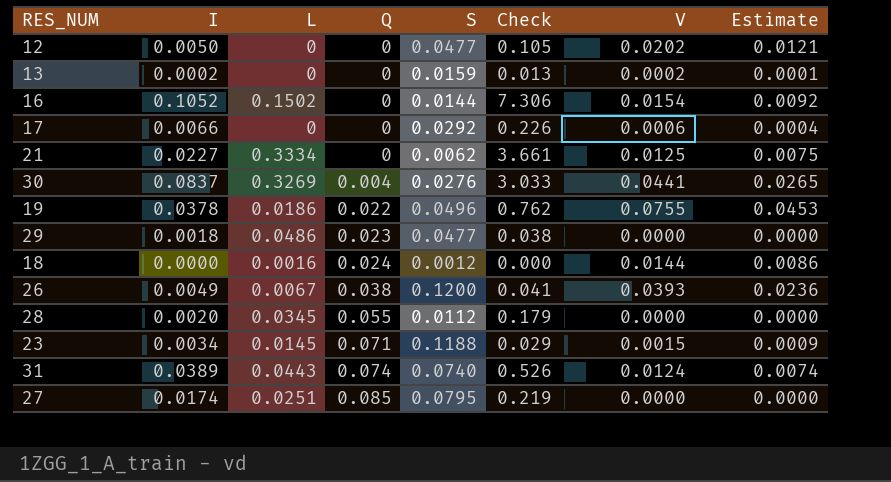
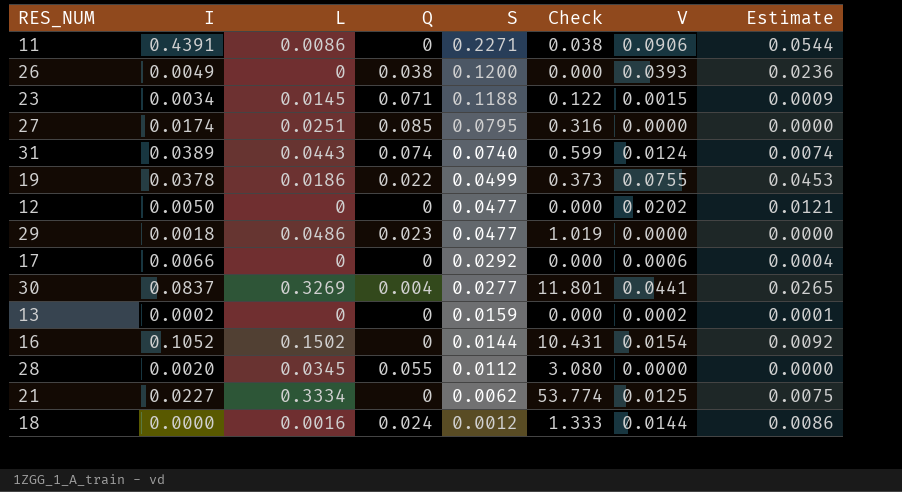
row order: Q ascending -> S descending
column Check | formula: [I] / [S] -> [L] / [S]
row 11: none -> 0.4391 | 0.0086 | 0 | 0.2271 | 0.038 | 0.0906 | 0.0544
26 | L: 0.0067 -> 0
19 | S: 0.0496 -> 0.0499
30 | S: 0.0276 -> 0.0277

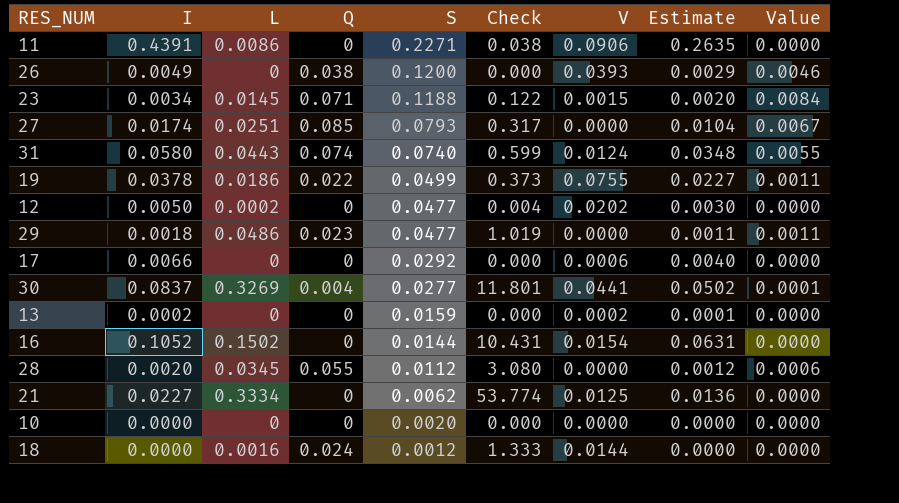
column Estimate | formula: [V] * 0.6 -> [I] * 0.6
column Value | formula: none -> [Q] * [S]
27 | S: 0.0795 -> 0.0793
27 | Check: 0.316 -> 0.317
31 | I: 0.0389 -> 0.0580
12 | L: 0 -> 0.0002
12 | Check: 0.000 -> 0.004
row 10: none -> 0.0000 | 0 | 0 | 0.0020 | 0.000 | 0.0000 | 0.0000 | 0.0000

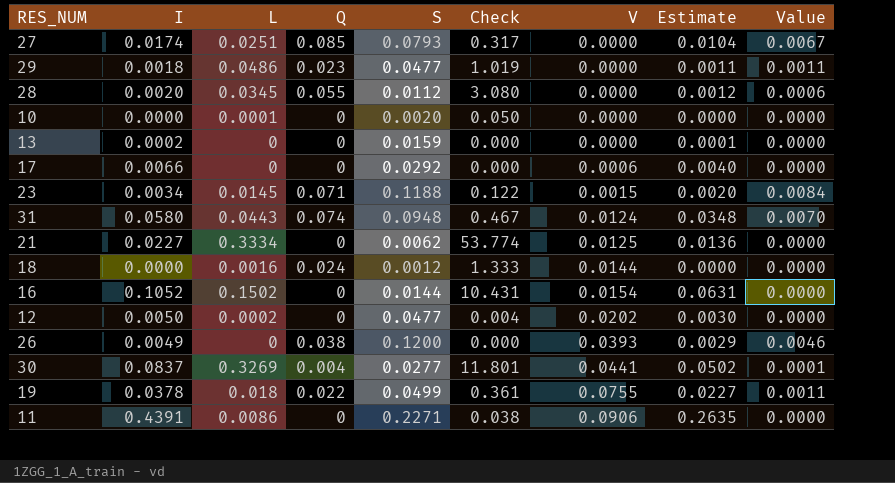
row order: S descending -> V ascending
10 | L: 0 -> 0.0001
10 | Check: 0.000 -> 0.050
13 | V: 0.0002 -> 0.0000
31 | S: 0.0740 -> 0.0948
31 | Check: 0.599 -> 0.467
31 | Value: 0.0055 -> 0.0070
19 | L: 0.0186 -> 0.018
19 | Check: 0.373 -> 0.361

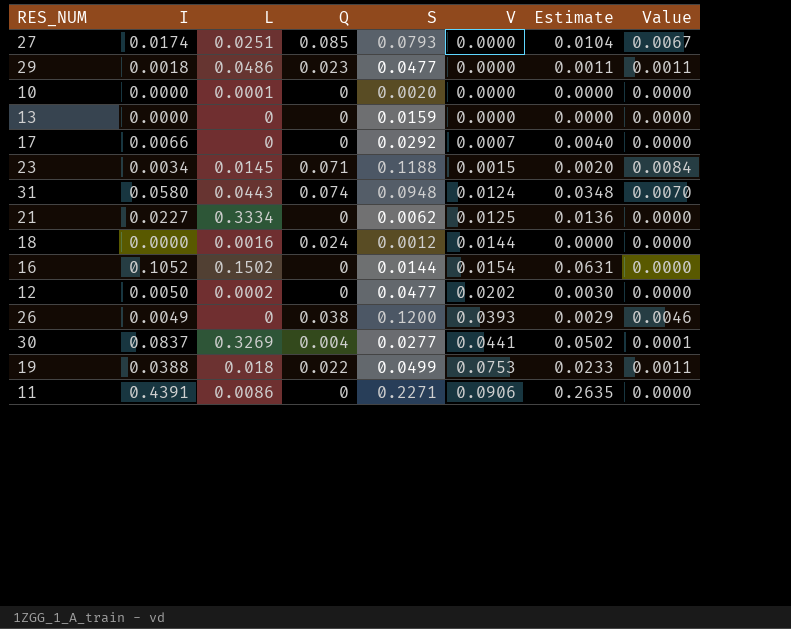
column Check | formula: [L] / [S] -> none
row 28: 0.0020 | 0.0345 | 0.055 | 0.0112 | 3.080 | 0.0000 | 0.0012 | 0.0006 -> none
13 | I: 0.0002 -> 0.0000
13 | Estimate: 0.0001 -> 0.0000
17 | V: 0.0006 -> 0.0007
19 | I: 0.0378 -> 0.0388
19 | V: 0.0755 -> 0.0753
19 | Estimate: 0.0227 -> 0.0233

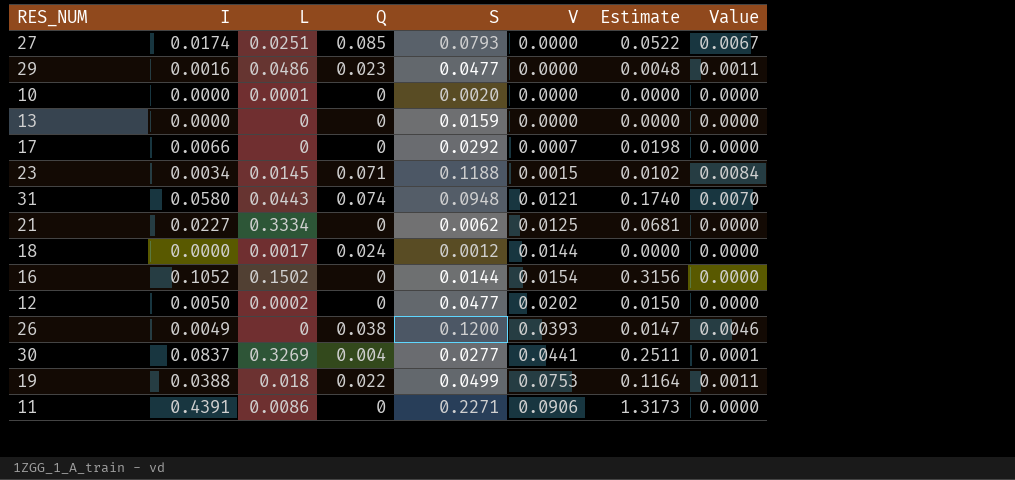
column Estimate | formula: [I] * 0.6 -> [I] * 3
29 | I: 0.0018 -> 0.0016
31 | V: 0.0124 -> 0.0121
18 | L: 0.0016 -> 0.0017

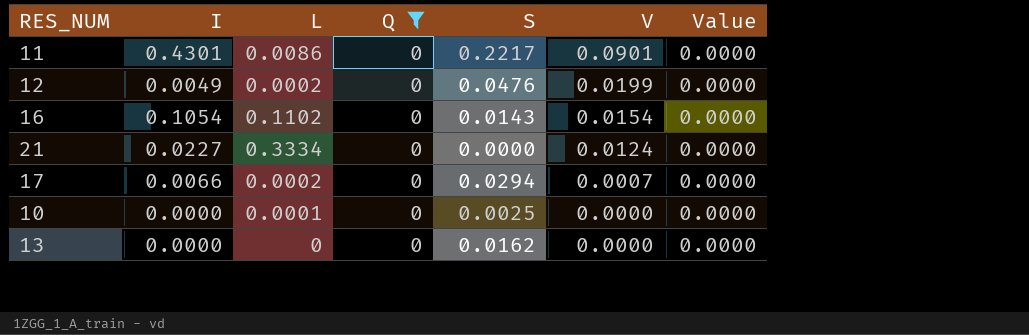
filter: none -> Q = 0
row order: V ascending -> V descending
column Estimate | formula: [I] * 3 -> none
11 | I: 0.4391 -> 0.4301
11 | S: 0.2271 -> 0.2217
11 | V: 0.0906 -> 0.0901
12 | I: 0.0050 -> 0.0049
12 | S: 0.0477 -> 0.0476
12 | V: 0.0202 -> 0.0199
16 | I: 0.1052 -> 0.1054
16 | L: 0.1502 -> 0.1102
16 | S: 0.0144 -> 0.0143
21 | S: 0.0062 -> 0.0000
21 | V: 0.0125 -> 0.0124
17 | L: 0 -> 0.0002
17 | S: 0.0292 -> 0.0294
10 | S: 0.0020 -> 0.0025
13 | S: 0.0159 -> 0.0162

